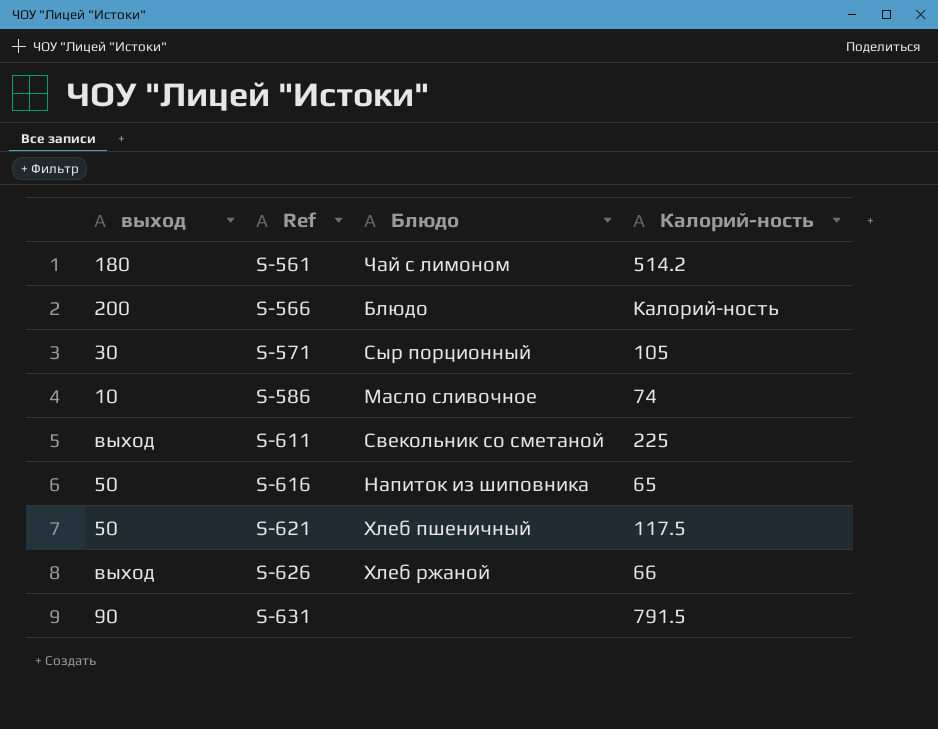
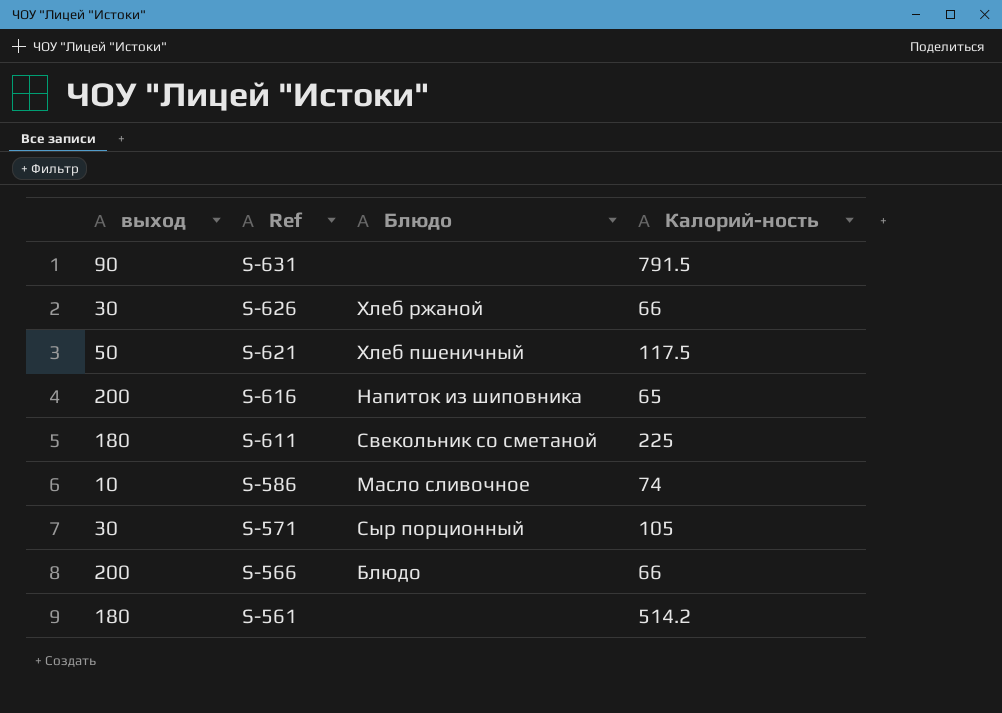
row order: Ref ascending -> Ref descending
S-626 | выход: выход -> 30
S-616 | выход: 50 -> 200
S-611 | выход: выход -> 180
S-566 | Калорий-ность: Калорий-ность -> 66
S-561 | Блюдо: Чай с лимоном -> none

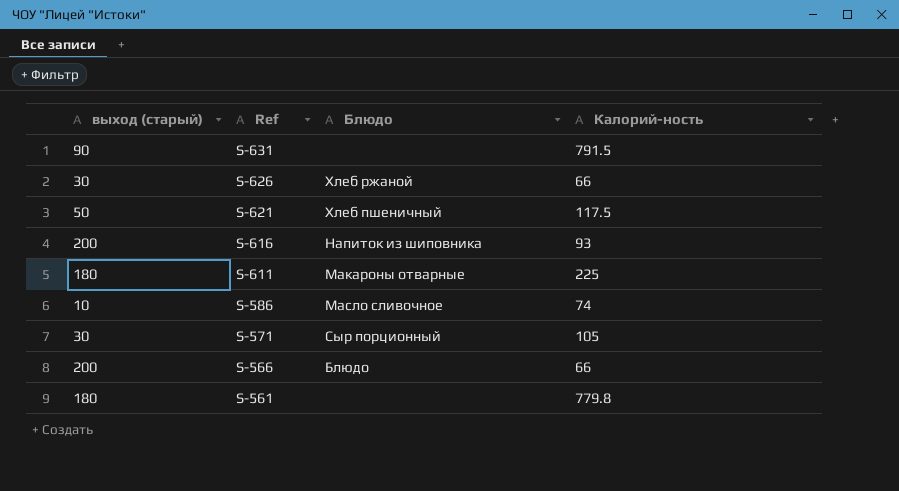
column name: выход -> выход (старый)
S-616 | Калорий-ность: 65 -> 93
S-611 | Блюдо: Свекольник со сметаной -> Макароны отварные
S-561 | Калорий-ность: 514.2 -> 779.8

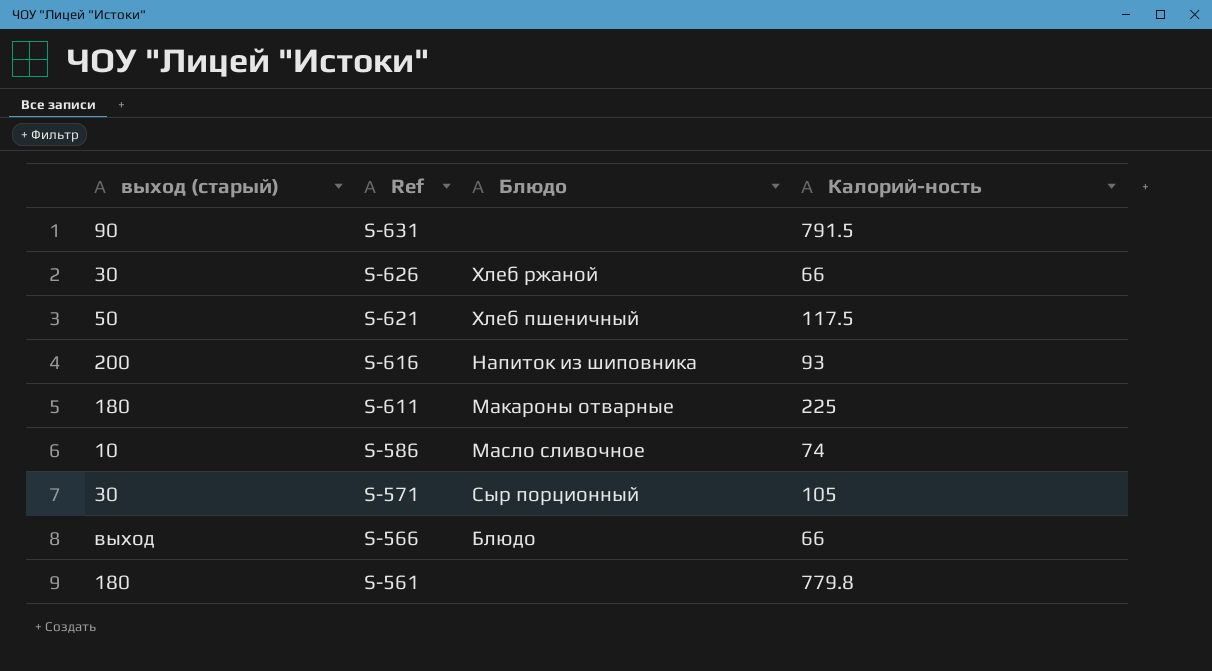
S-566 | выход (старый): 200 -> выход

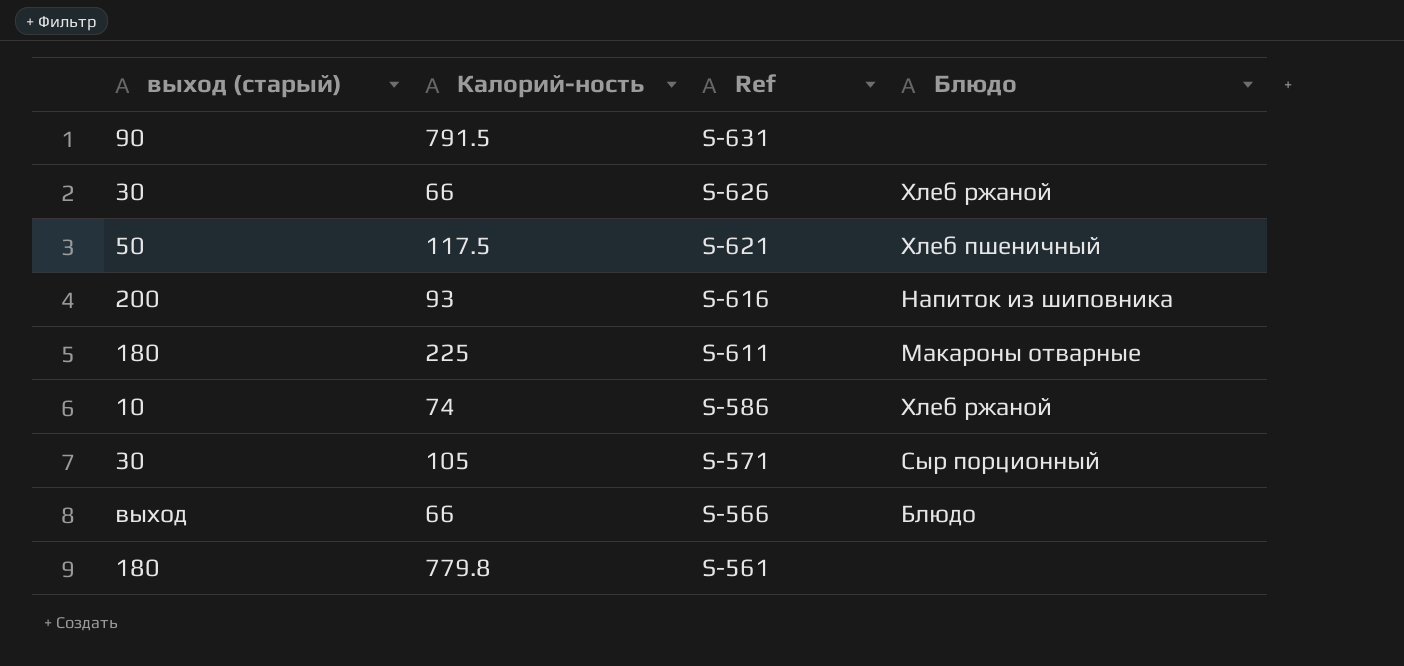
column Калорий-ность | position: 4 -> 2
S-586 | Блюдо: Масло сливочное -> Хлеб ржаной

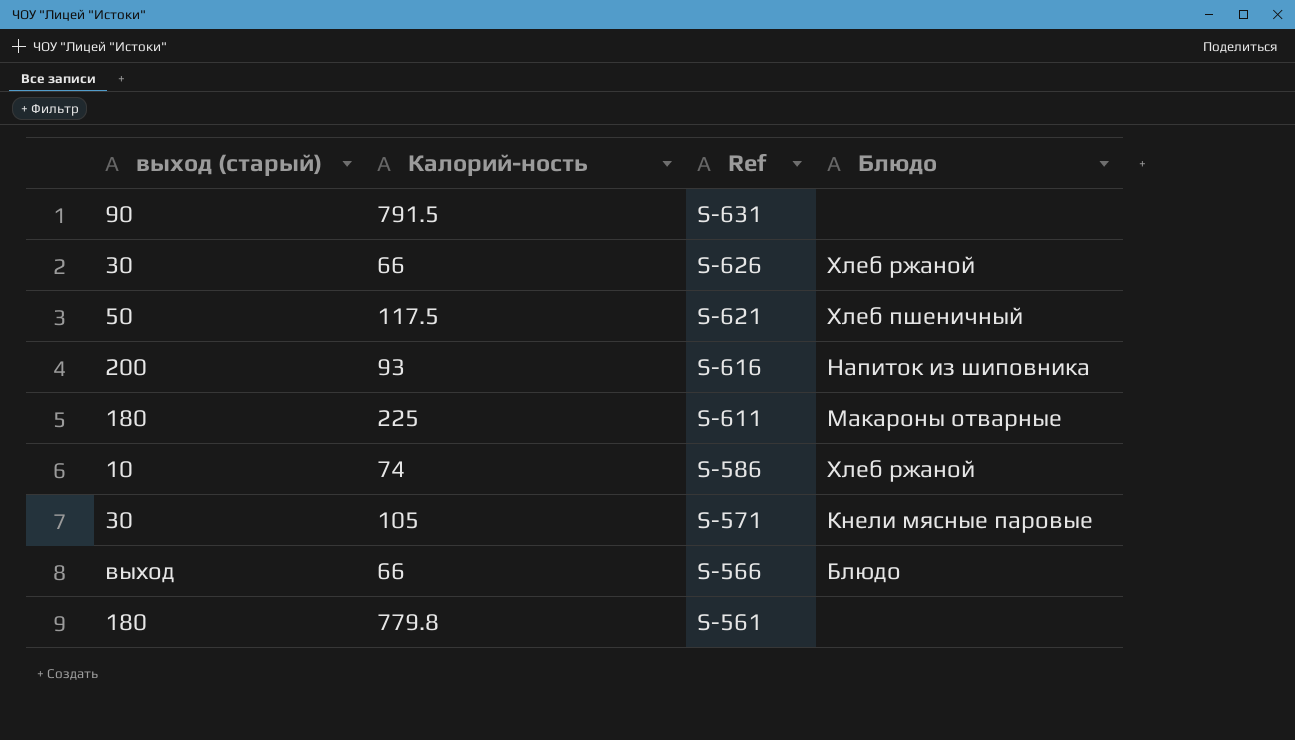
S-571 | Блюдо: Сыр порционный -> Кнели мясные паровые

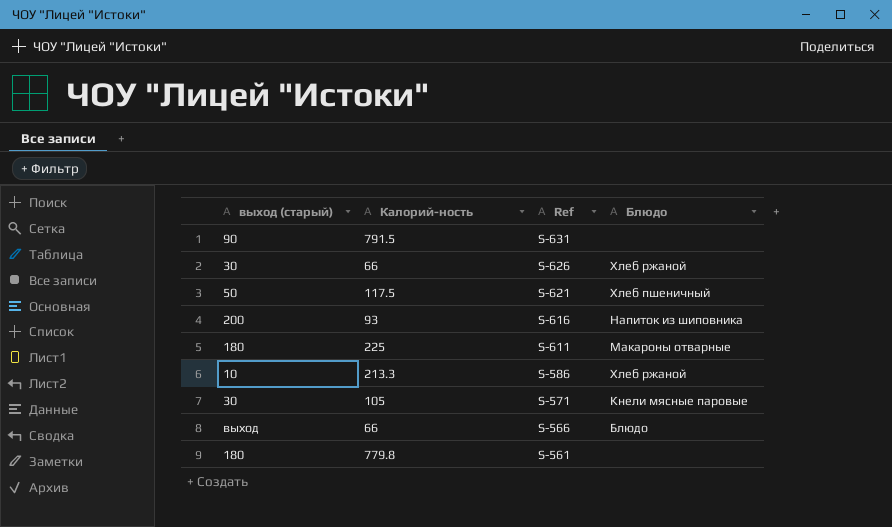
S-586 | Калорий-ность: 74 -> 213.3

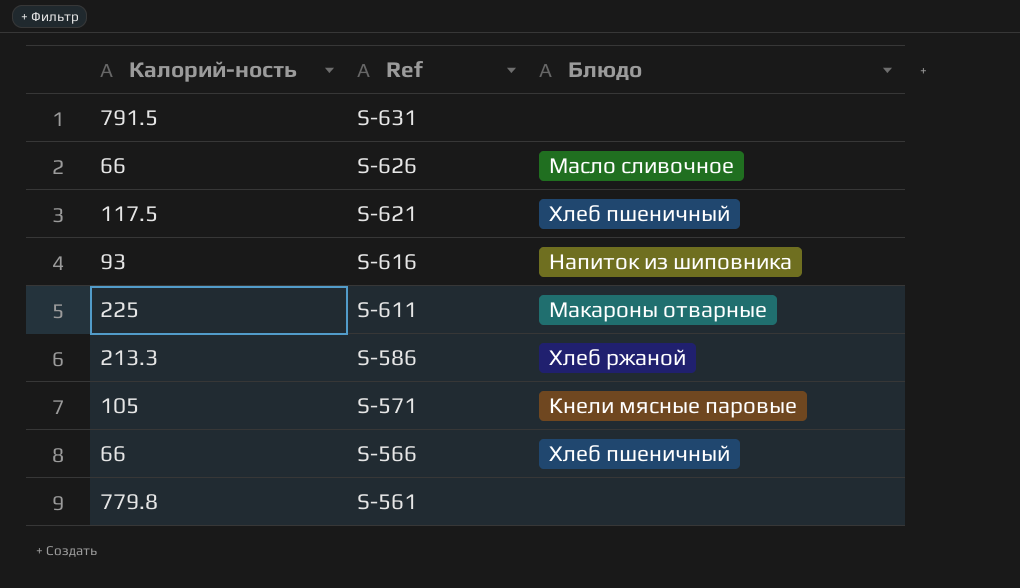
column выход (старый) | position: 1 -> none
S-626 | Блюдо: Хлеб ржаной -> Масло сливочное
S-566 | Блюдо: Блюдо -> Хлеб пшеничный

